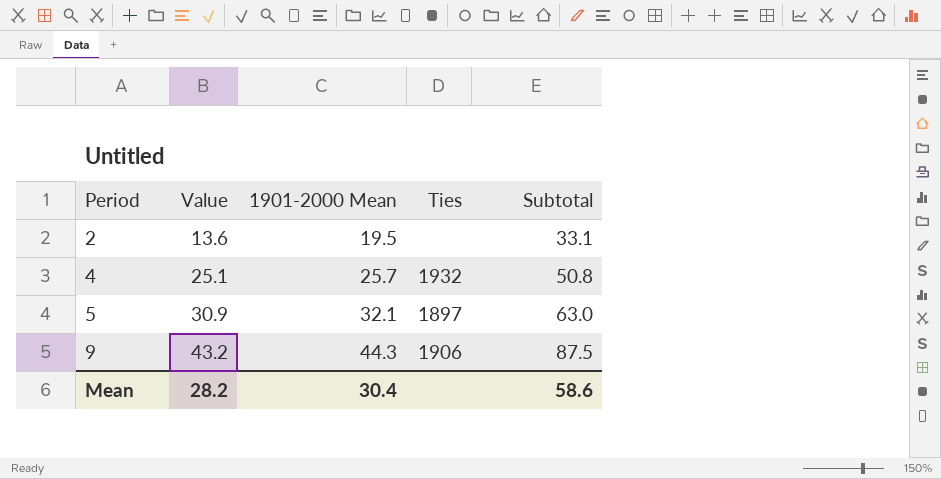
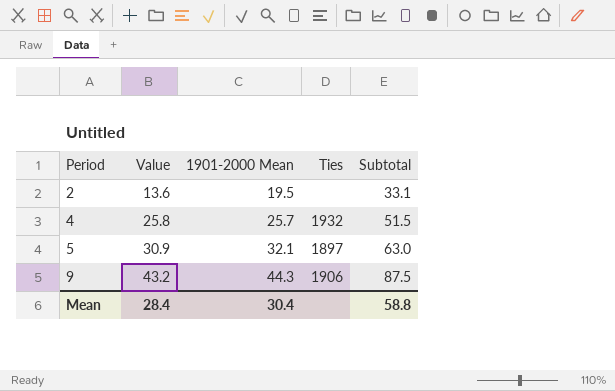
4 | Value: 25.1 -> 25.8
4 | Subtotal: 50.8 -> 51.5
Mean | Value: 28.2 -> 28.4
Mean | Subtotal: 58.6 -> 58.8

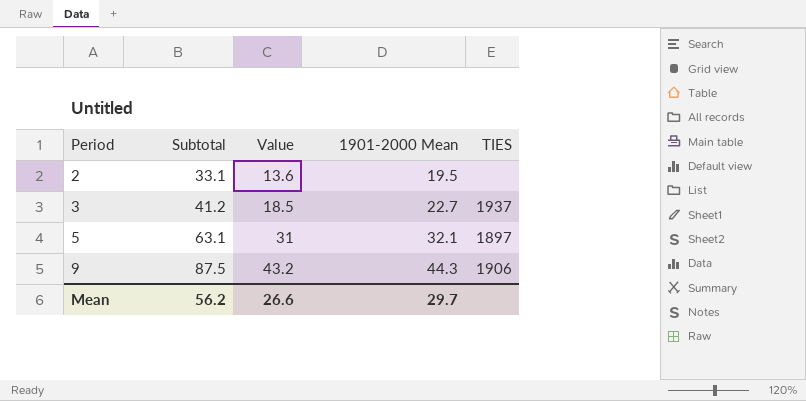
column Subtotal | position: 5 -> 2
column name: Ties -> TIES
row 4: 25.8 | 25.7 | 1932 | 51.5 -> none
row 3: none -> 41.2 | 18.5 | 22.7 | 1937
5 | Subtotal: 63.0 -> 63.1
5 | Value: 30.9 -> 31
Mean | Subtotal: 58.8 -> 56.2
Mean | Value: 28.4 -> 26.6
Mean | 1901-2000 Mean: 30.4 -> 29.7

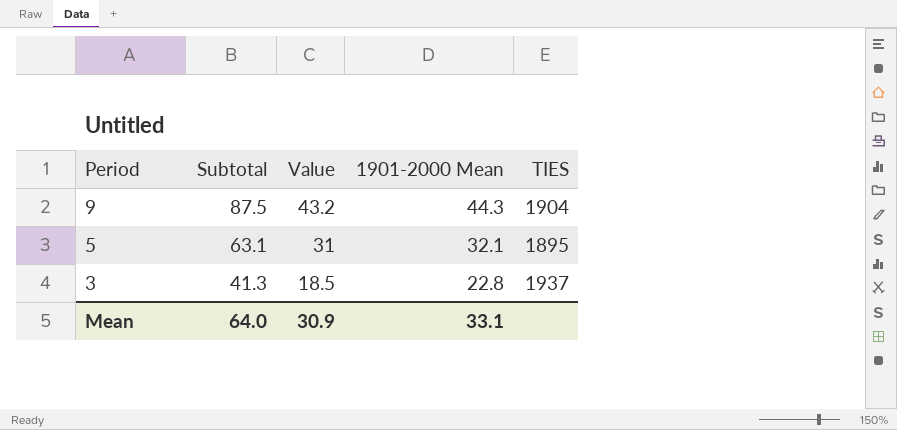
row order: Period ascending -> Period descending
row 2: 33.1 | 13.6 | 19.5 | none -> none
9 | TIES: 1906 -> 1904
5 | TIES: 1897 -> 1895
3 | Subtotal: 41.2 -> 41.3
3 | 1901-2000 Mean: 22.7 -> 22.8
Mean | Subtotal: 56.2 -> 64.0
Mean | Value: 26.6 -> 30.9
Mean | 1901-2000 Mean: 29.7 -> 33.1

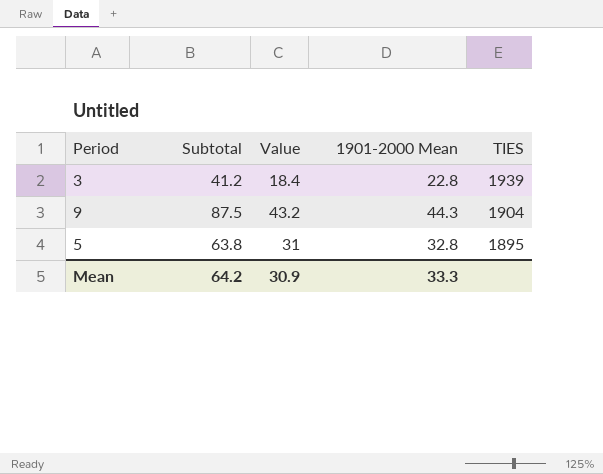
row order: Period descending -> TIES descending
3 | Subtotal: 41.3 -> 41.2
3 | Value: 18.5 -> 18.4
3 | TIES: 1937 -> 1939
5 | Subtotal: 63.1 -> 63.8
5 | 1901-2000 Mean: 32.1 -> 32.8
Mean | Subtotal: 64.0 -> 64.2
Mean | 1901-2000 Mean: 33.1 -> 33.3

